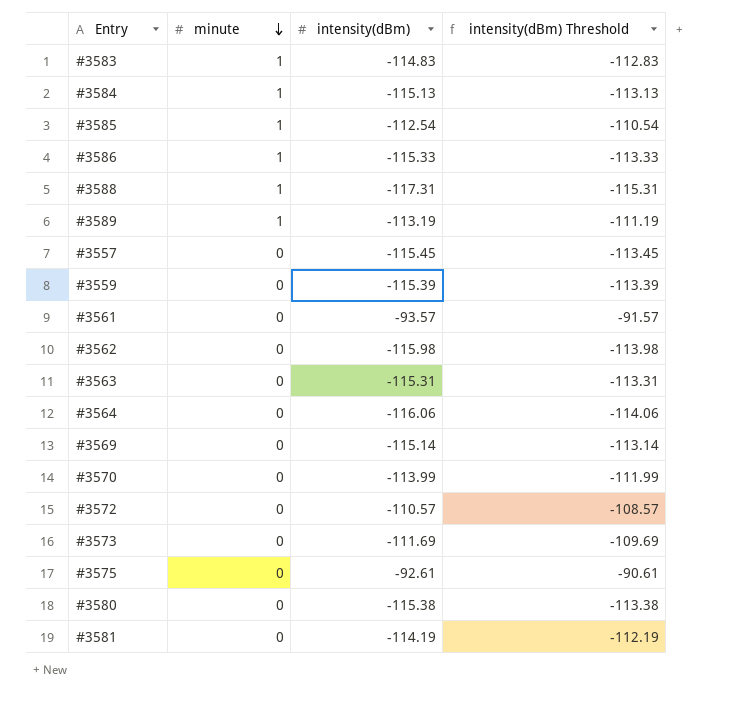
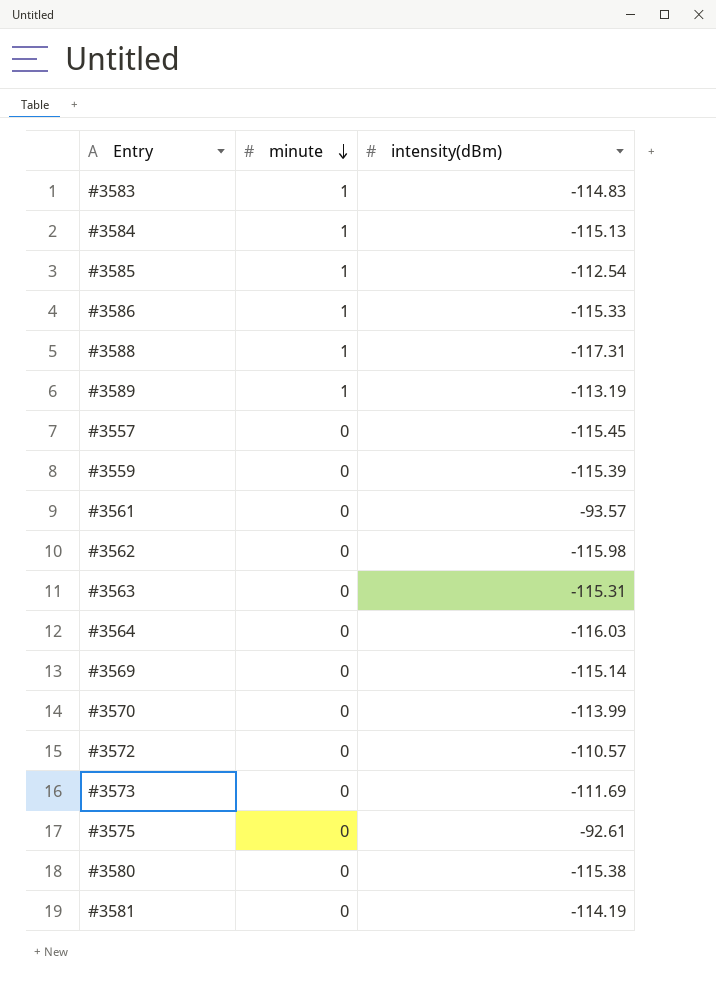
column intensity(dBm) Threshold | formula: [intensity(dBm)] + 2 -> none
#3564 | intensity(dBm): -116.06 -> -116.03

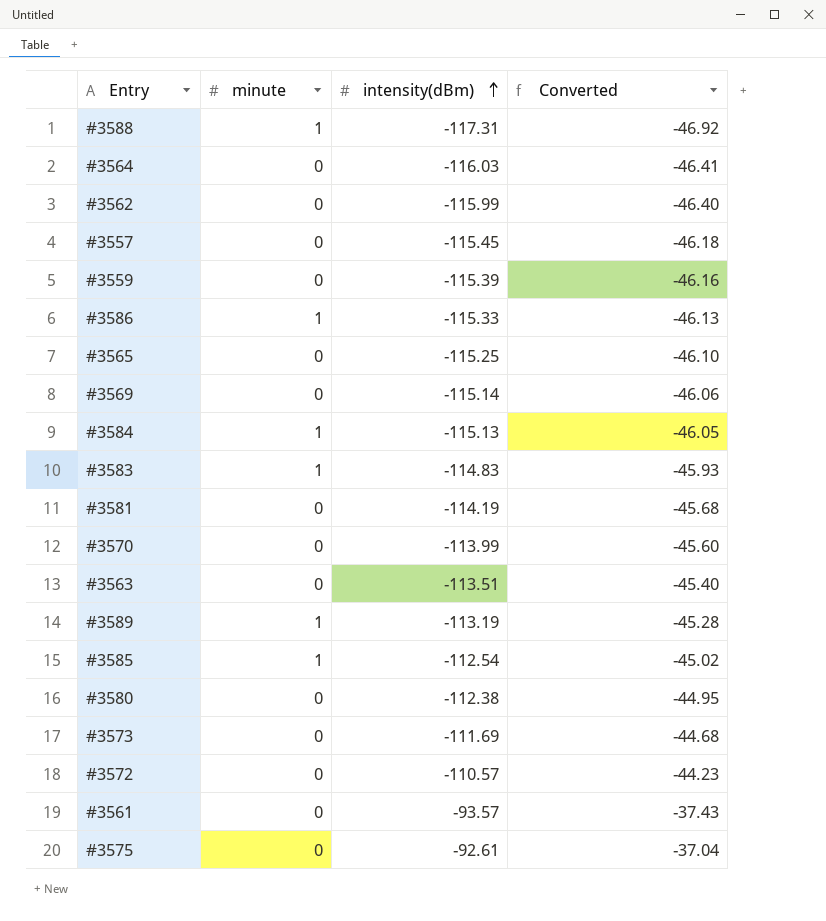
row order: minute descending -> intensity(dBm) ascending
column Converted | formula: none -> [intensity(dBm)] * 0.4
#3562 | intensity(dBm): -115.98 -> -115.99
row #3565: none -> 0 | -115.25 | -46.10
#3563 | intensity(dBm): -115.31 -> -113.51
#3580 | intensity(dBm): -115.38 -> -112.38

